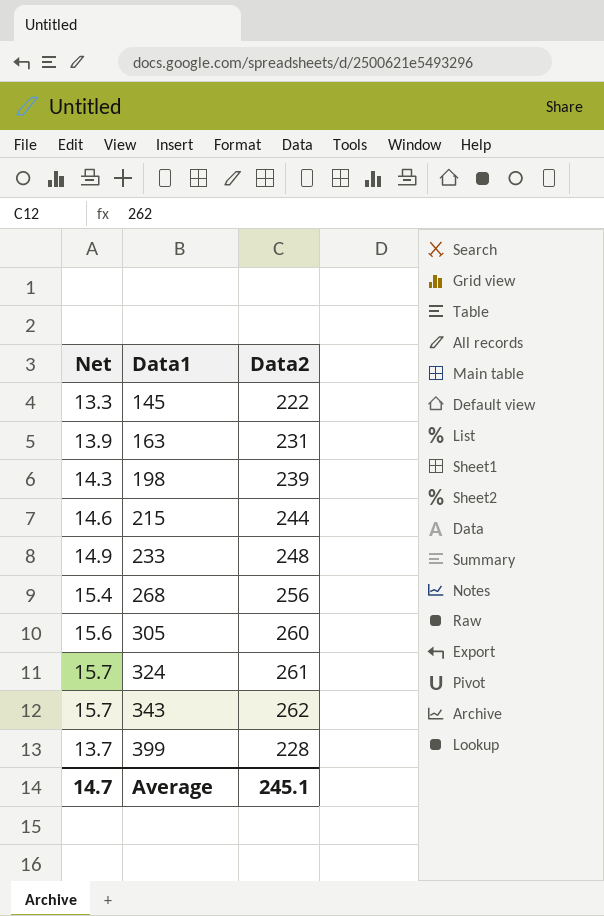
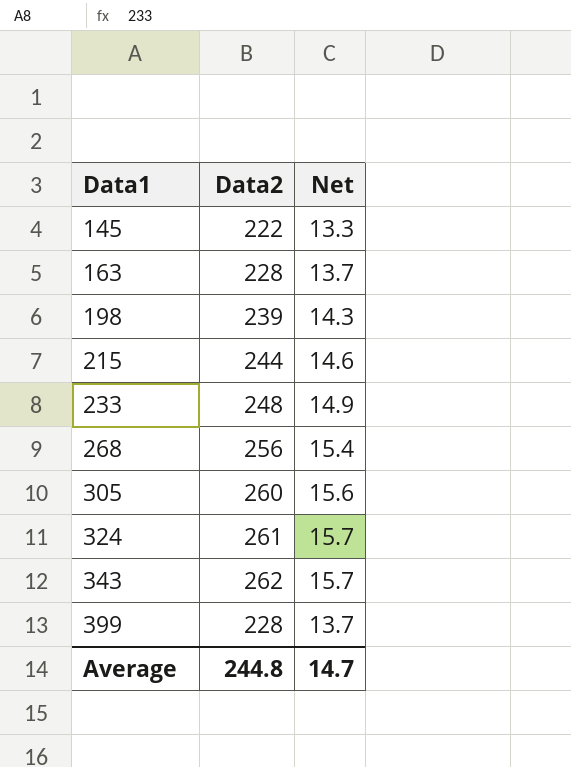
column Net | position: 1 -> 3
163 | Data2: 231 -> 228
163 | Net: 13.9 -> 13.7
Average | Data2: 245.1 -> 244.8

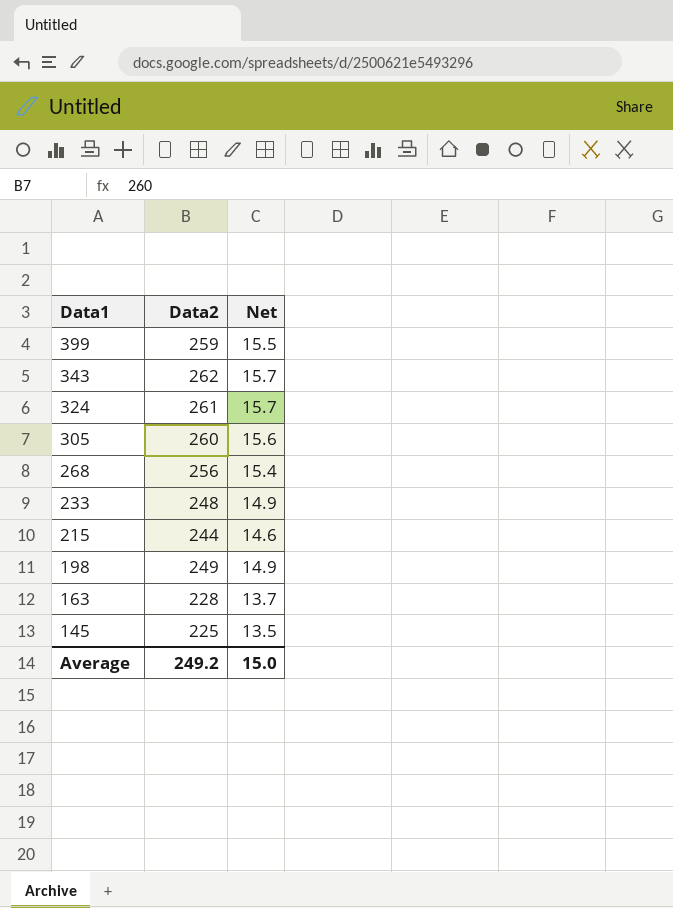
row order: Data1 ascending -> Data1 descending
399 | Data2: 228 -> 259
399 | Net: 13.7 -> 15.5
198 | Data2: 239 -> 249
198 | Net: 14.3 -> 14.9
145 | Data2: 222 -> 225
145 | Net: 13.3 -> 13.5
Average | Data2: 244.8 -> 249.2
Average | Net: 14.7 -> 15.0

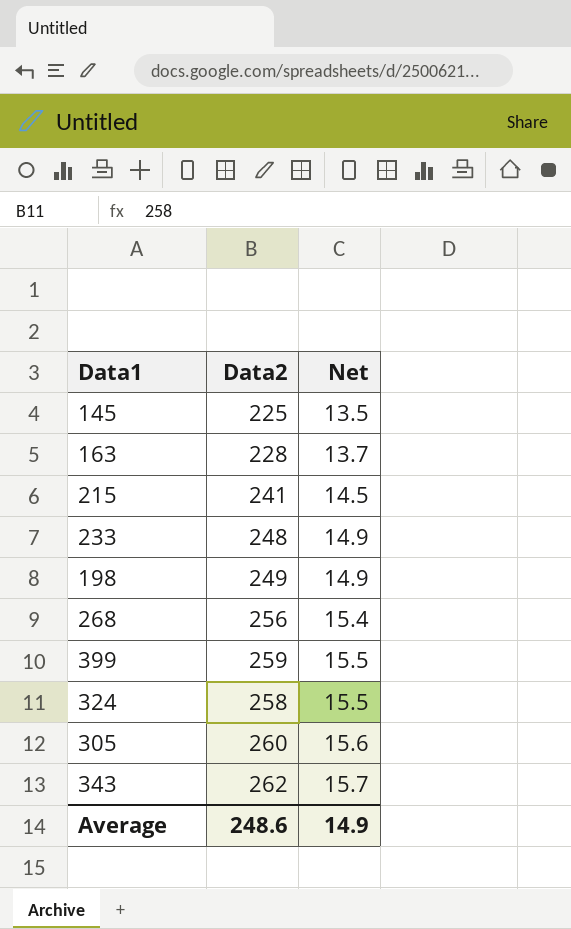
row order: Data1 descending -> Net ascending
215 | Data2: 244 -> 241
215 | Net: 14.6 -> 14.5
324 | Data2: 261 -> 258
324 | Net: 15.7 -> 15.5
Average | Data2: 249.2 -> 248.6
Average | Net: 15.0 -> 14.9

